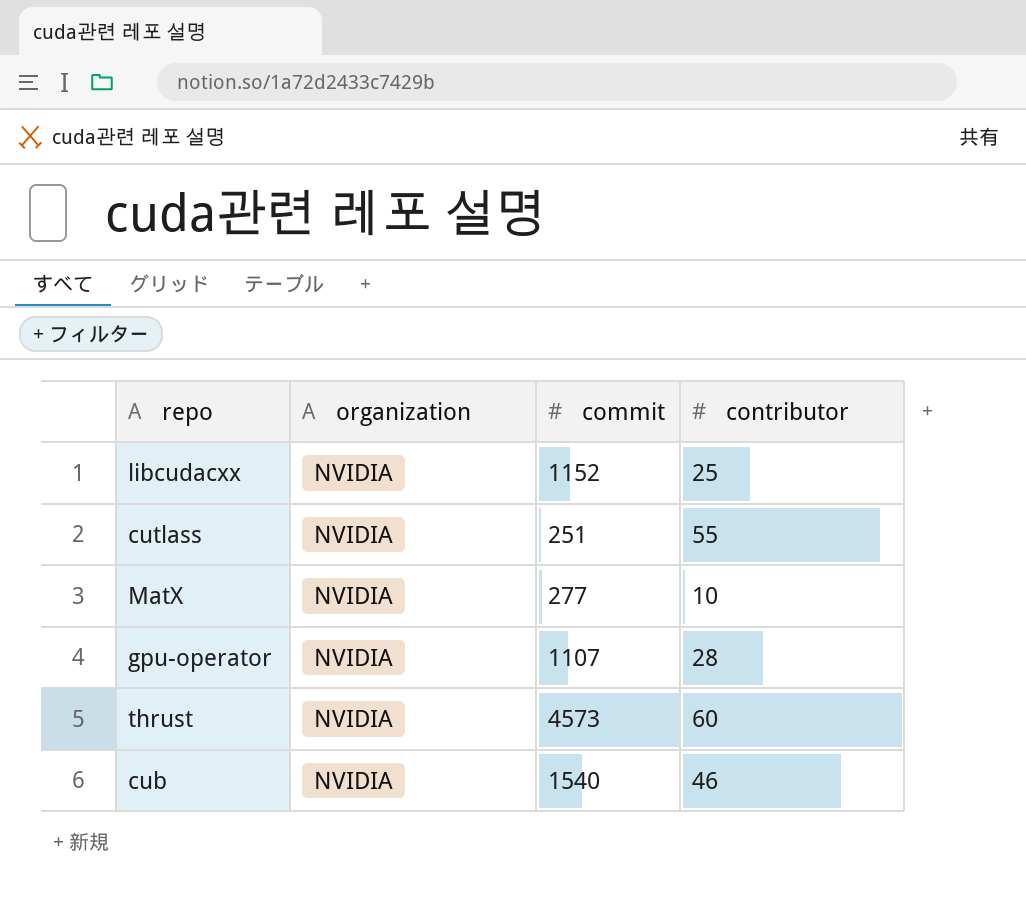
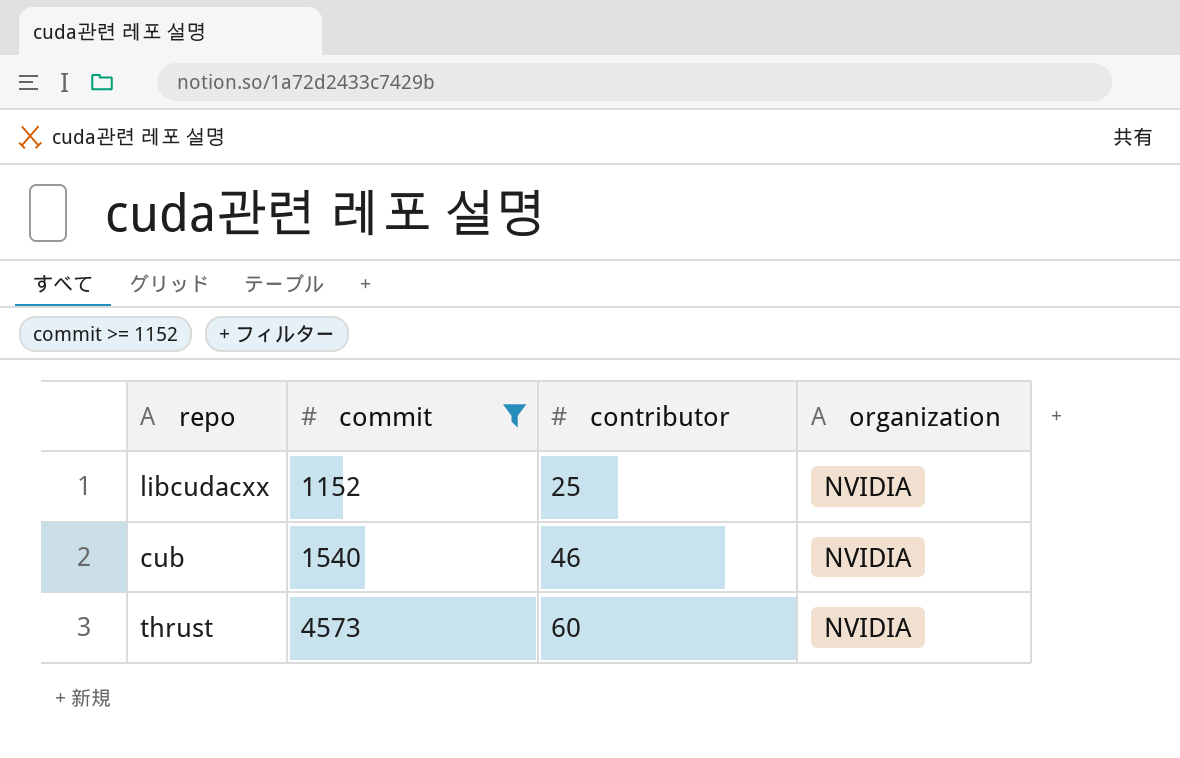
filter: none -> commit >= 1152
row order: none -> commit ascending
column organization | position: 2 -> 4

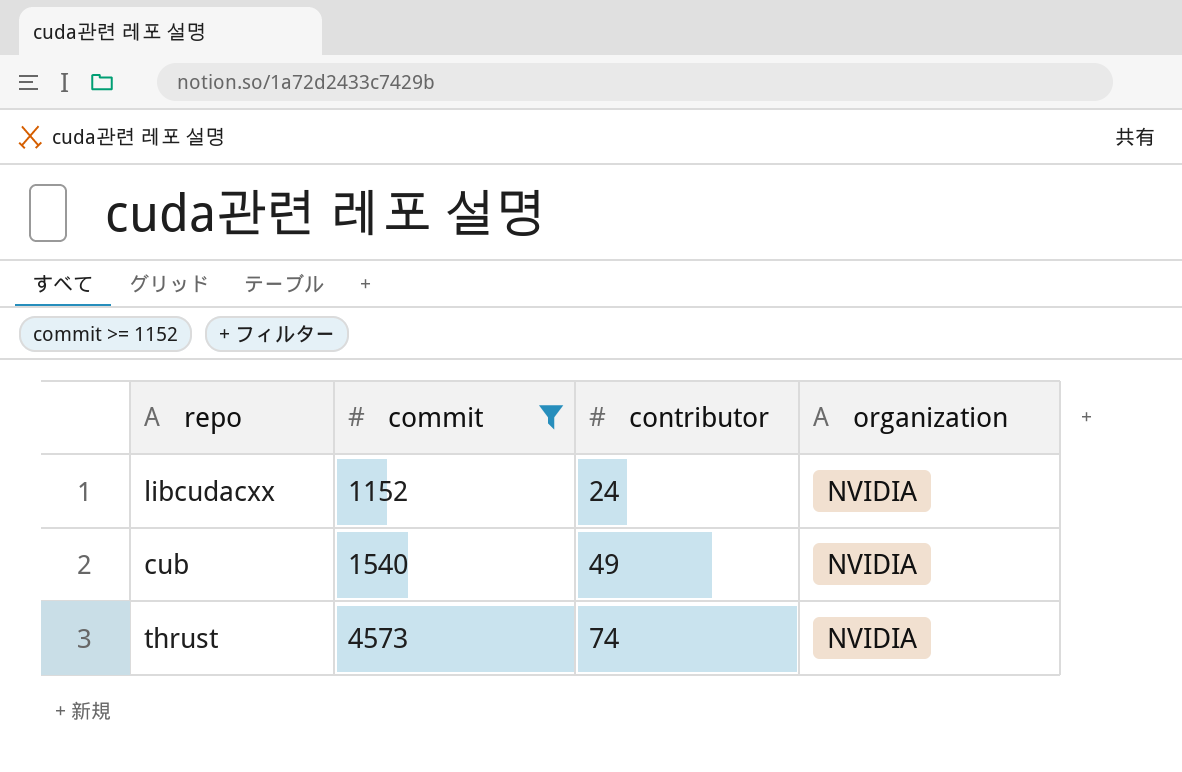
libcudacxx | contributor: 25 -> 24
cub | contributor: 46 -> 49
thrust | contributor: 60 -> 74

